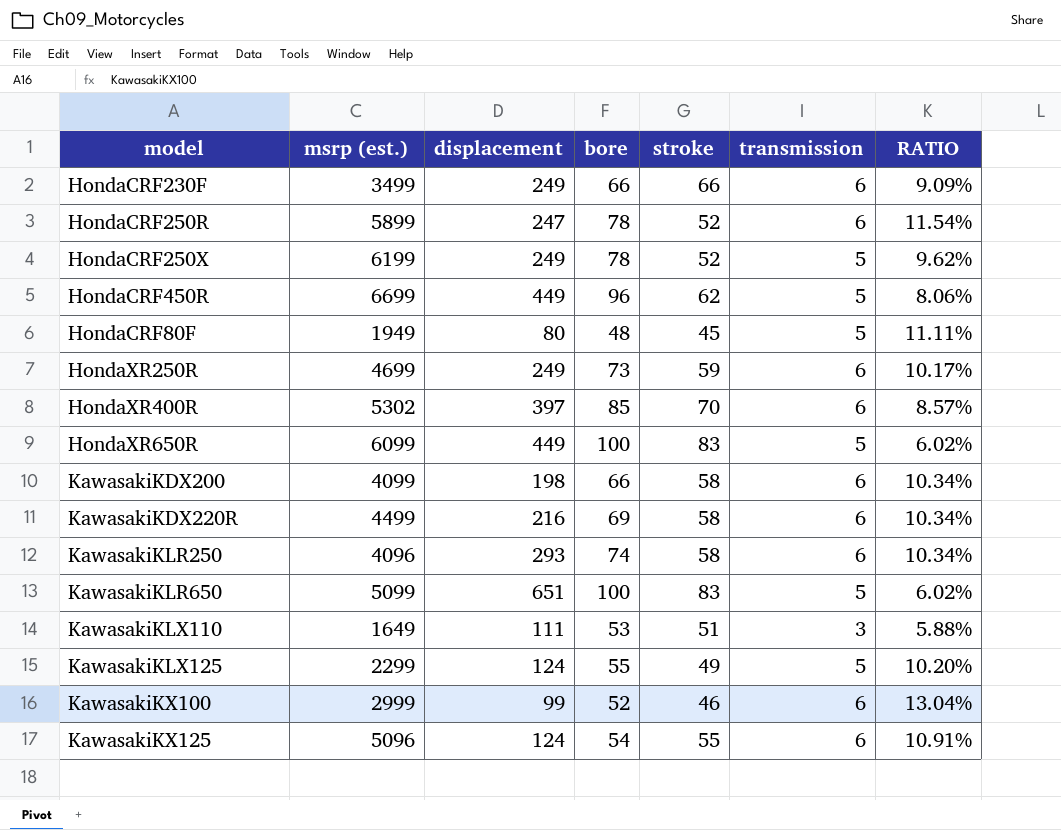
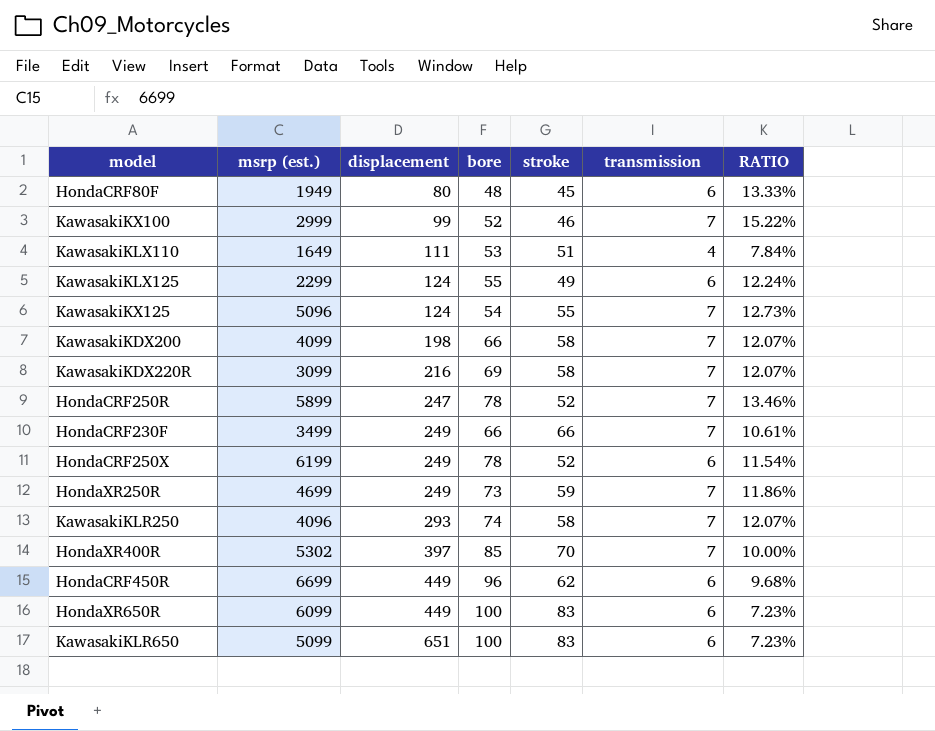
row order: none -> displacement ascending
HondaCRF80F | transmission: 5 -> 6
HondaCRF80F | RATIO: 11.11% -> 13.33%
KawasakiKX100 | transmission: 6 -> 7
KawasakiKX100 | RATIO: 13.04% -> 15.22%
KawasakiKLX110 | transmission: 3 -> 4
KawasakiKLX110 | RATIO: 5.88% -> 7.84%
KawasakiKLX125 | transmission: 5 -> 6
KawasakiKLX125 | RATIO: 10.20% -> 12.24%
KawasakiKX125 | transmission: 6 -> 7
KawasakiKX125 | RATIO: 10.91% -> 12.73%
KawasakiKDX200 | transmission: 6 -> 7
KawasakiKDX200 | RATIO: 10.34% -> 12.07%
KawasakiKDX220R | msrp (est.): 4499 -> 3099
KawasakiKDX220R | transmission: 6 -> 7
KawasakiKDX220R | RATIO: 10.34% -> 12.07%
HondaCRF250R | transmission: 6 -> 7
HondaCRF250R | RATIO: 11.54% -> 13.46%
HondaCRF230F | transmission: 6 -> 7
HondaCRF230F | RATIO: 9.09% -> 10.61%
HondaCRF250X | transmission: 5 -> 6
HondaCRF250X | RATIO: 9.62% -> 11.54%
HondaXR250R | transmission: 6 -> 7
HondaXR250R | RATIO: 10.17% -> 11.86%
KawasakiKLR250 | transmission: 6 -> 7
KawasakiKLR250 | RATIO: 10.34% -> 12.07%
HondaXR400R | transmission: 6 -> 7
HondaXR400R | RATIO: 8.57% -> 10.00%
HondaCRF450R | transmission: 5 -> 6
HondaCRF450R | RATIO: 8.06% -> 9.68%
HondaXR650R | transmission: 5 -> 6
HondaXR650R | RATIO: 6.02% -> 7.23%
KawasakiKLR650 | transmission: 5 -> 6
KawasakiKLR650 | RATIO: 6.02% -> 7.23%

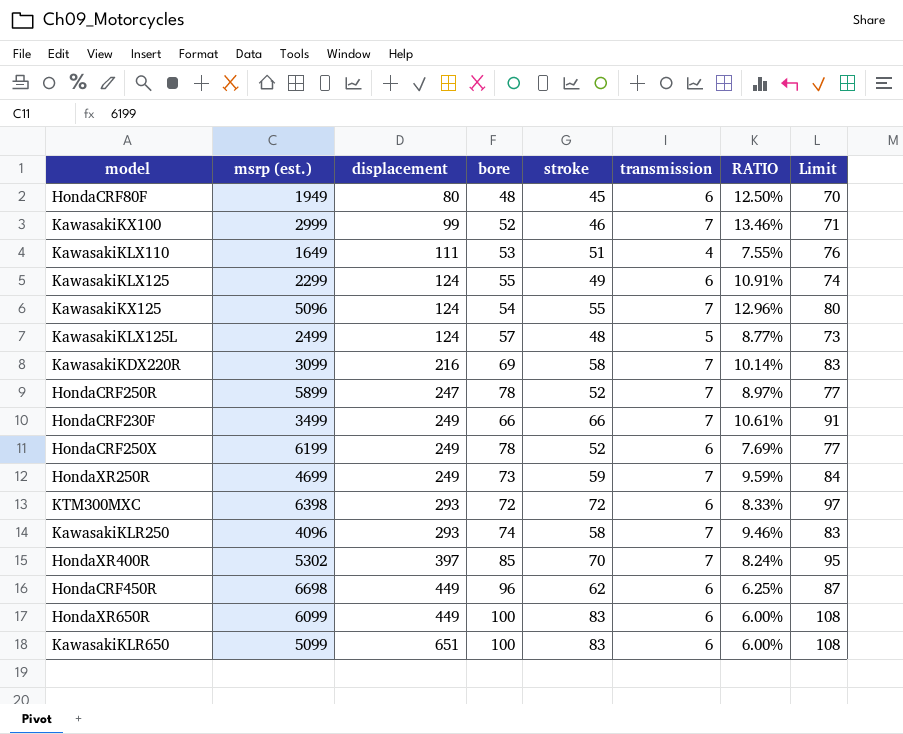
column RATIO | formula: [transmission] / [stroke] -> [transmission] / [bore]
column Limit | formula: none -> [stroke] + 25
row KawasakiKDX200: 4099 | 198 | 66 | 58 | 7 | 12.07% -> none
row KawasakiKLX125L: none -> 2499 | 124 | 57 | 48 | 5 | 8.77% | 73
row KTM300MXC: none -> 6398 | 293 | 72 | 72 | 6 | 8.33% | 97
HondaCRF450R | msrp (est.): 6699 -> 6698

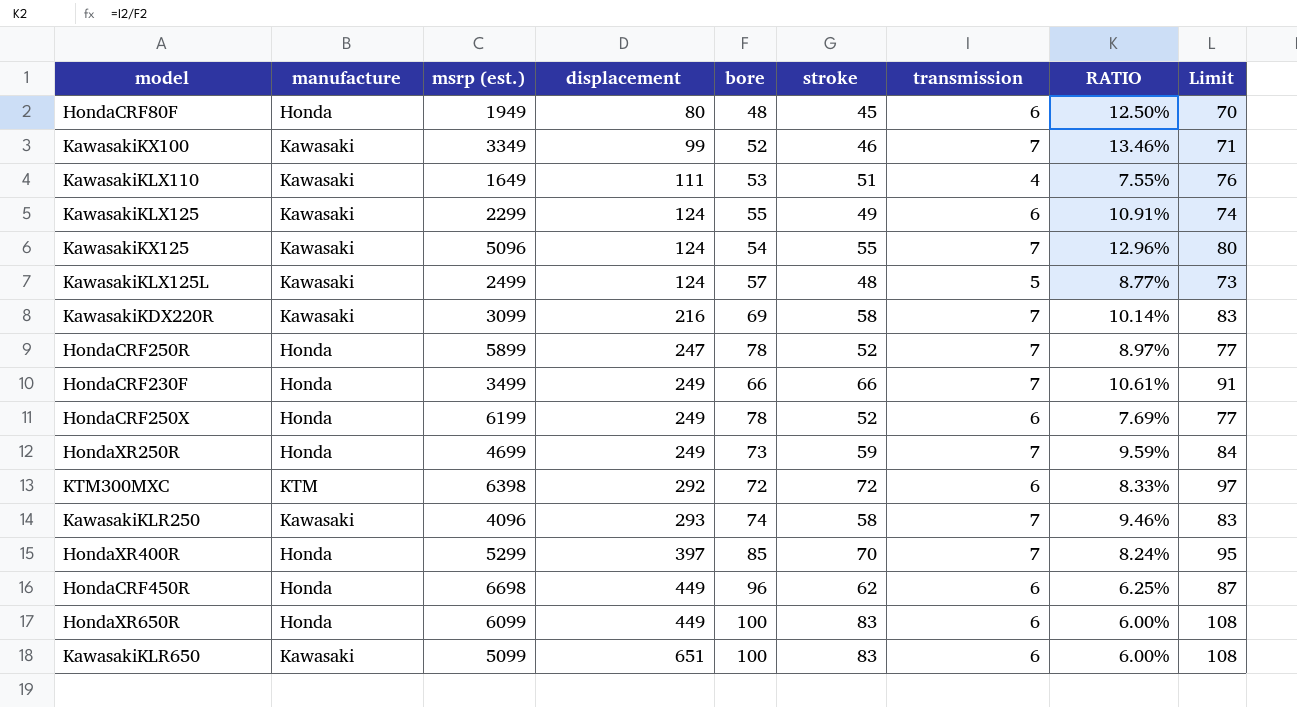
column manufacture | position: none -> 2
KawasakiKX100 | msrp (est.): 2999 -> 3349
KTM300MXC | displacement: 293 -> 292
HondaXR400R | msrp (est.): 5302 -> 5299

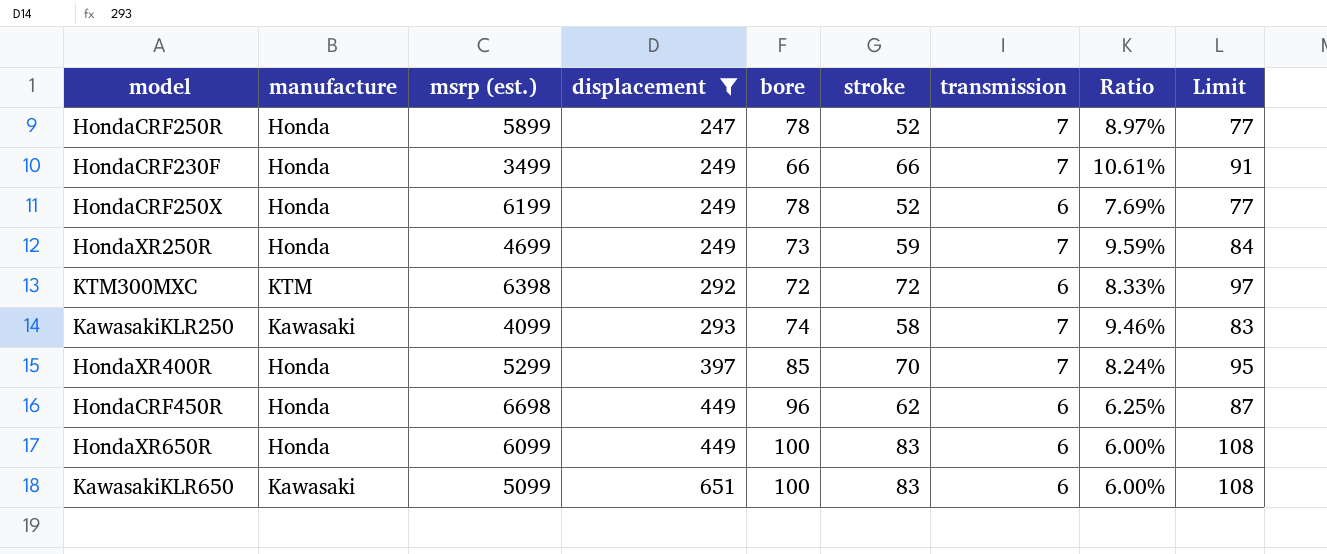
filter: none -> displacement >= 247
column name: RATIO -> Ratio
KawasakiKLR250 | msrp (est.): 4096 -> 4099

